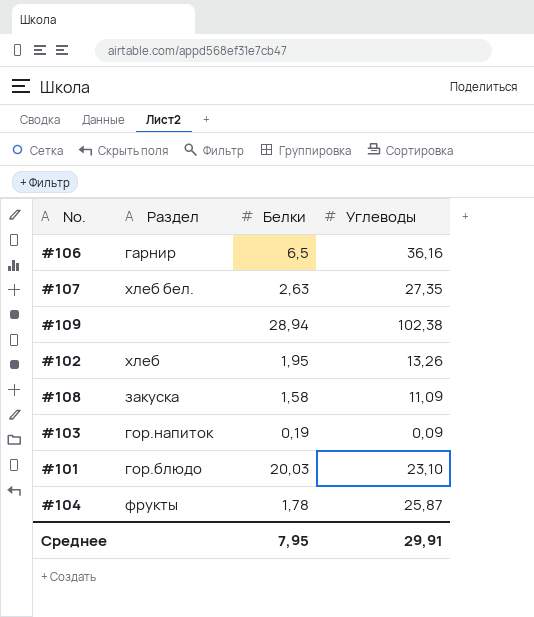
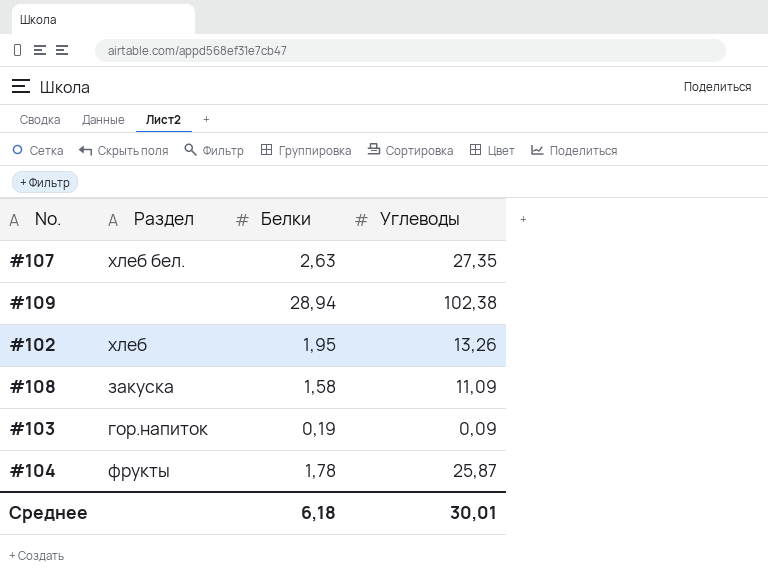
row #106: гарнир | 6,5 | 36,16 -> none
row #101: гор.блюдо | 20,03 | 23,10 -> none
Среднее | Белки: 7,95 -> 6,18
Среднее | Углеводы: 29,91 -> 30,01

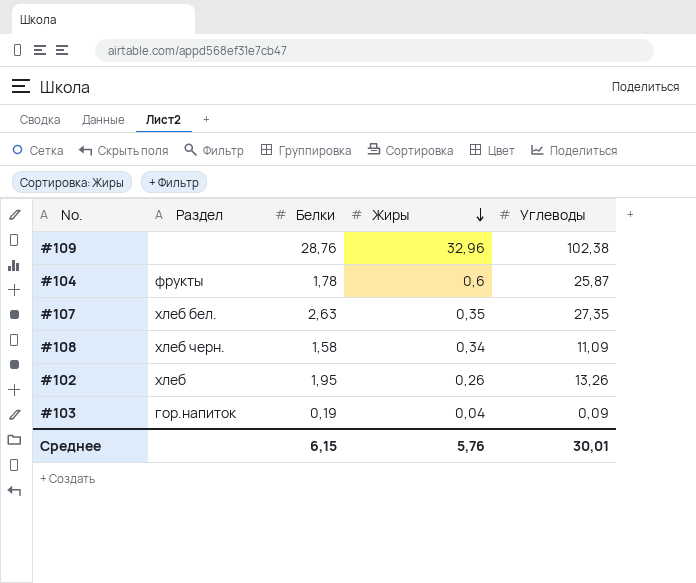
row order: none -> Жиры descending
column Жиры | position: none -> 4
#109 | Белки: 28,94 -> 28,76
#108 | Раздел: закуска -> хлеб черн.
Среднее | Белки: 6,18 -> 6,15

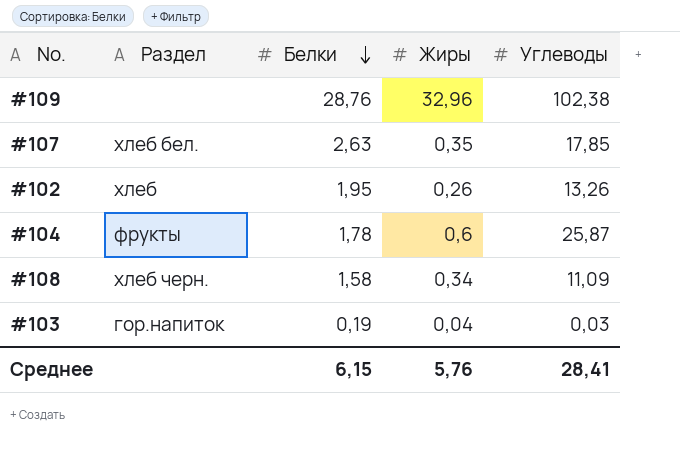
row order: Жиры descending -> Белки descending
#107 | Углеводы: 27,35 -> 17,85
#103 | Углеводы: 0,09 -> 0,03
Среднее | Углеводы: 30,01 -> 28,41

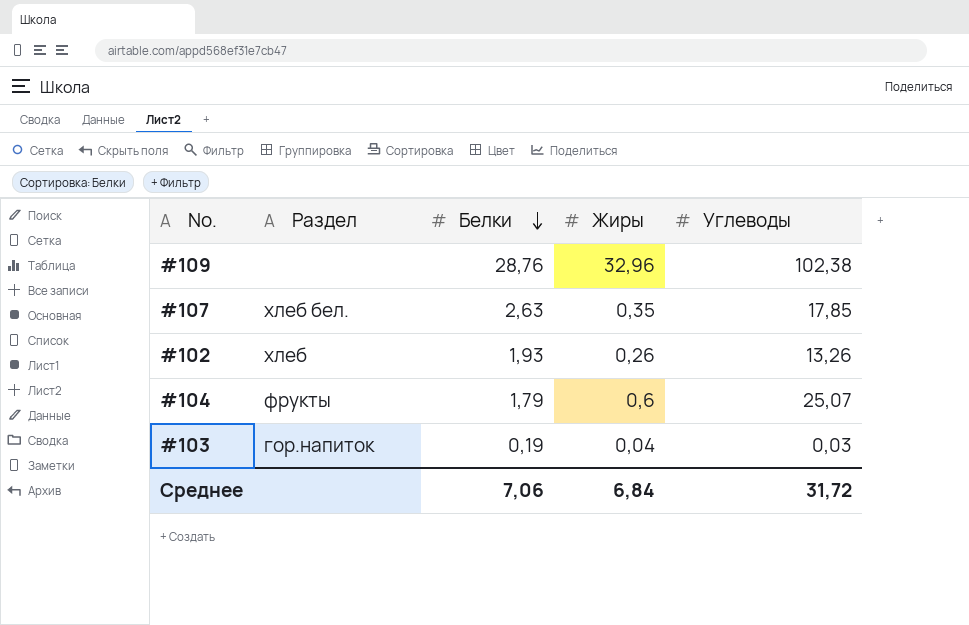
row #108: хлеб черн. | 1,58 | 0,34 | 11,09 -> none
#102 | Белки: 1,95 -> 1,93
#104 | Белки: 1,78 -> 1,79
#104 | Углеводы: 25,87 -> 25,07
Среднее | Белки: 6,15 -> 7,06
Среднее | Жиры: 5,76 -> 6,84
Среднее | Углеводы: 28,41 -> 31,72

